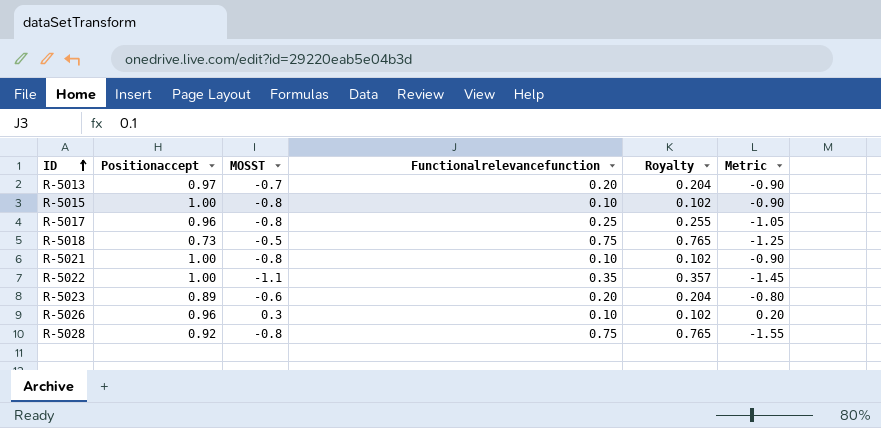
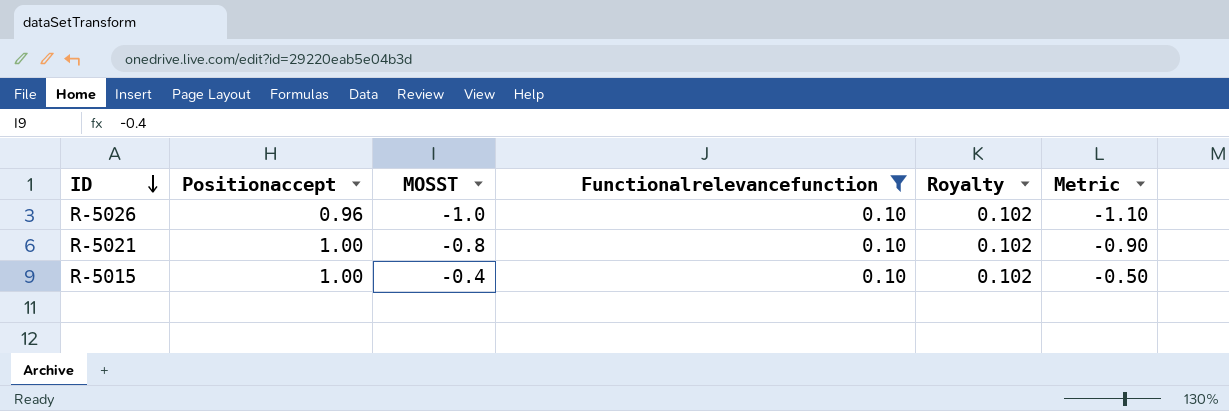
filter: none -> Functionalrelevancefunction = 0.10
row order: ID ascending -> ID descending
R-5026 | MOSST: 0.3 -> -1.0
R-5026 | Metric: 0.20 -> -1.10
R-5015 | MOSST: -0.8 -> -0.4
R-5015 | Metric: -0.90 -> -0.50

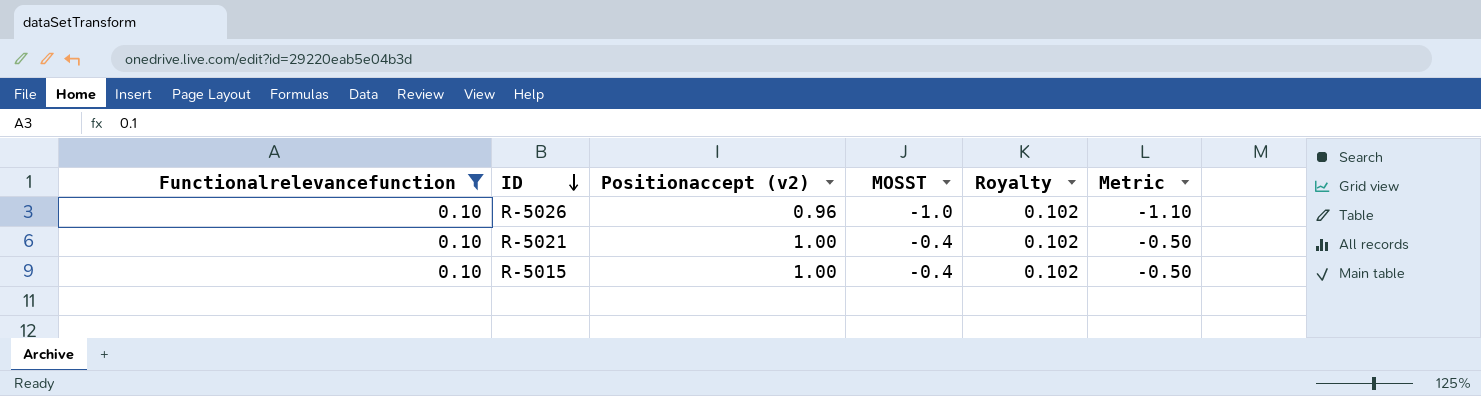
column Functionalrelevancefunction | position: 4 -> 1
column name: Positionaccept -> Positionaccept (v2)
R-5021 | MOSST: -0.8 -> -0.4
R-5021 | Metric: -0.90 -> -0.50

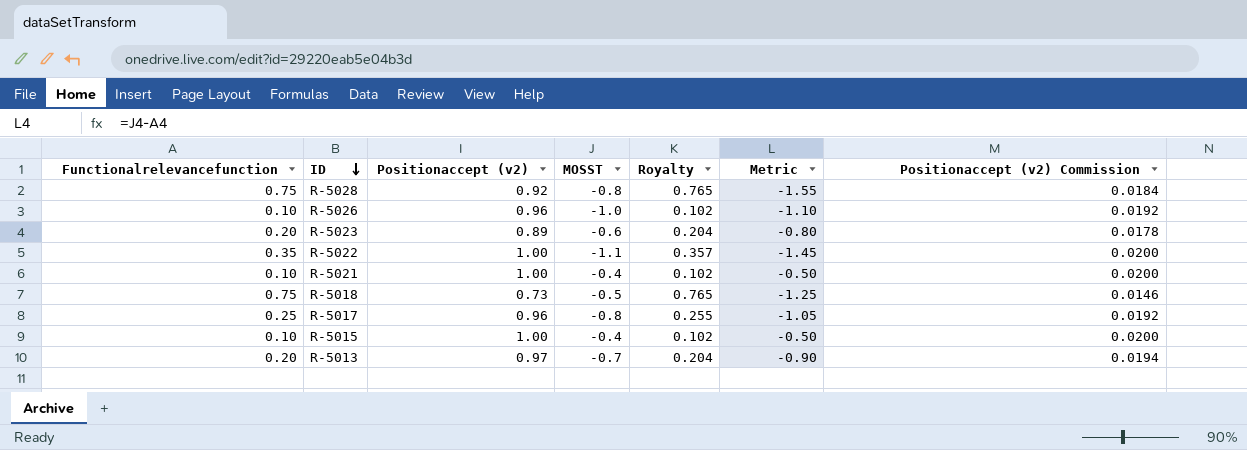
filter: Functionalrelevancefunction = 0.10 -> none
column Positionaccept (v2) Commission | formula: none -> [Positionaccept (v2)] * 0.02

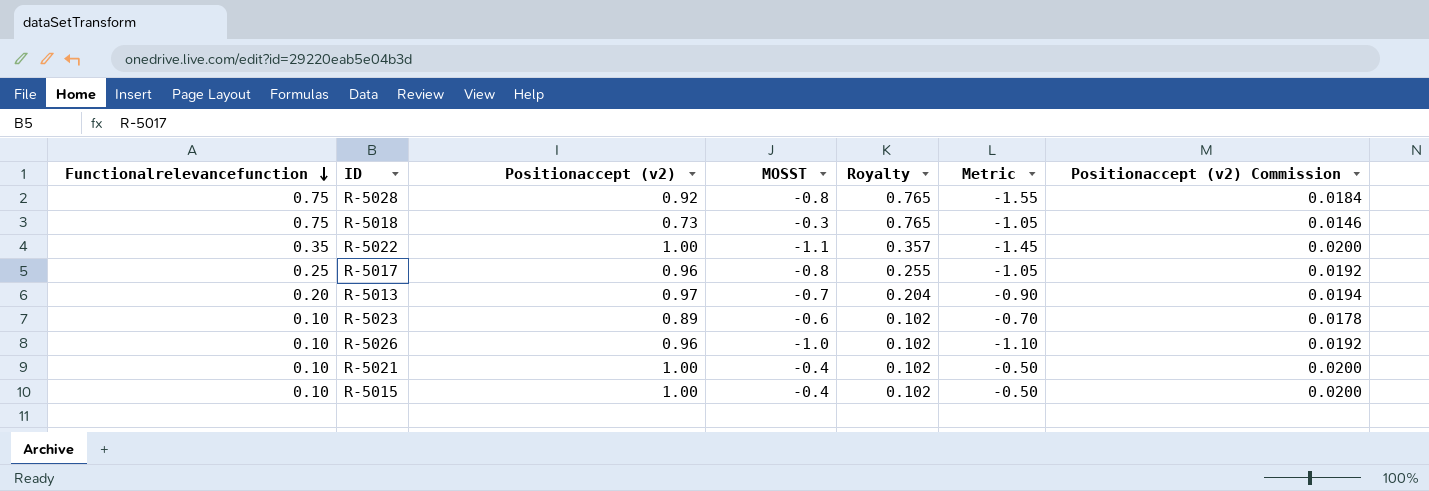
row order: ID descending -> Functionalrelevancefunction descending
R-5018 | MOSST: -0.5 -> -0.3
R-5018 | Metric: -1.25 -> -1.05
R-5023 | Functionalrelevancefunction: 0.20 -> 0.10
R-5023 | Royalty: 0.204 -> 0.102
R-5023 | Metric: -0.80 -> -0.70

